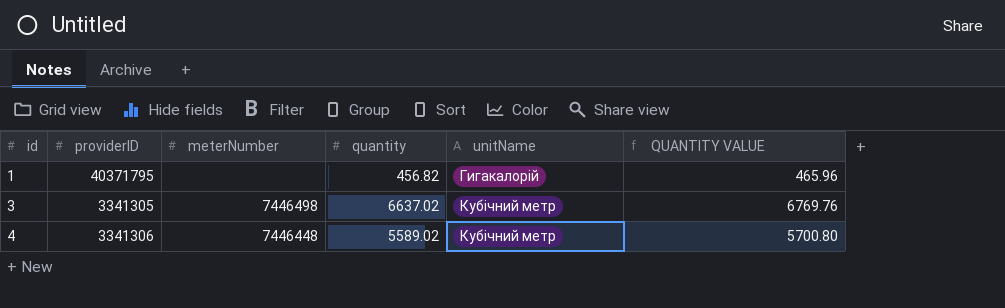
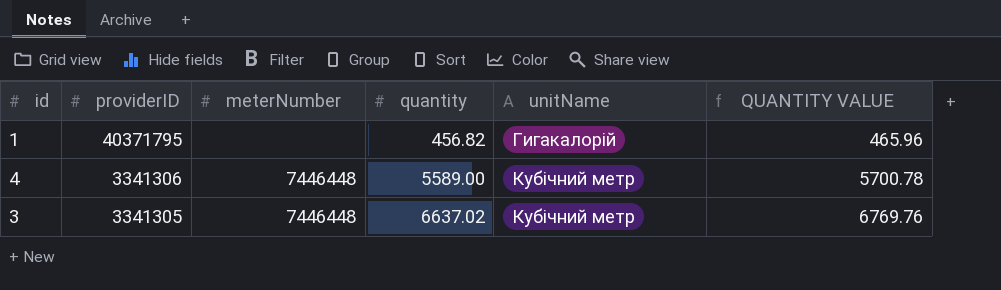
row order: id ascending -> providerID descending
4 | quantity: 5589.02 -> 5589.00
4 | QUANTITY VALUE: 5700.80 -> 5700.78
3 | meterNumber: 7446498 -> 7446448

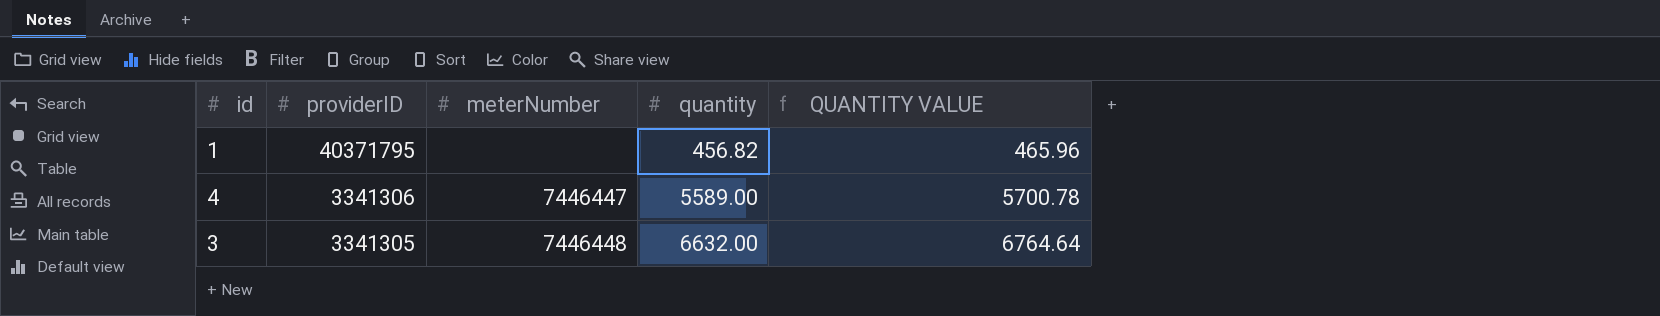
column unitName | position: 5 -> none
4 | meterNumber: 7446448 -> 7446447
3 | quantity: 6637.02 -> 6632.00
3 | QUANTITY VALUE: 6769.76 -> 6764.64

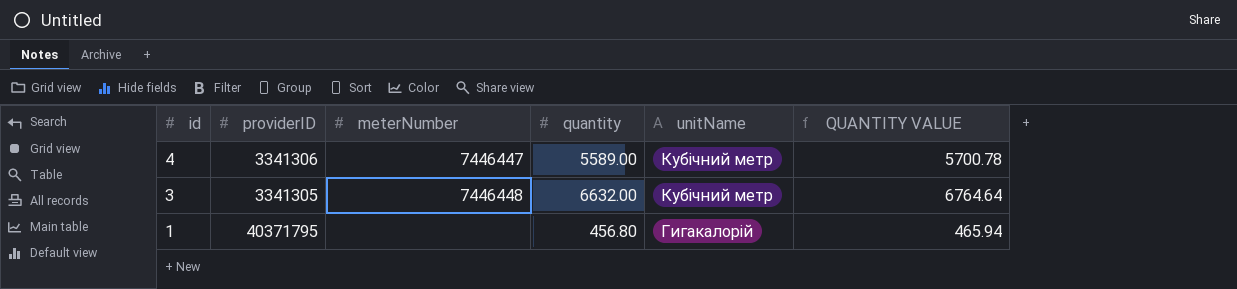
row order: providerID descending -> id descending
column unitName | position: none -> 5
1 | quantity: 456.82 -> 456.80
1 | QUANTITY VALUE: 465.96 -> 465.94

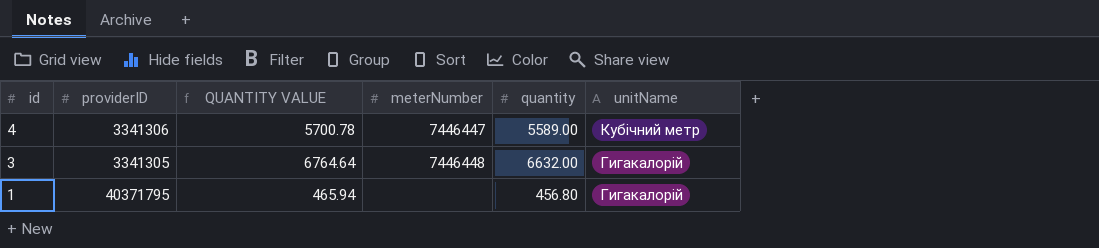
column QUANTITY VALUE | position: 6 -> 3
3 | unitName: Кубічний метр -> Гигакалорій

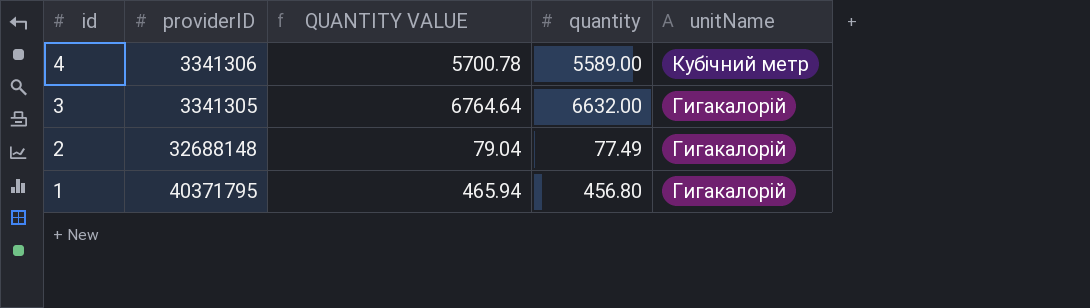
column meterNumber | position: 4 -> none
row 2: none -> 32688148 | 79.04 | 77.49 | Гигакалорій

